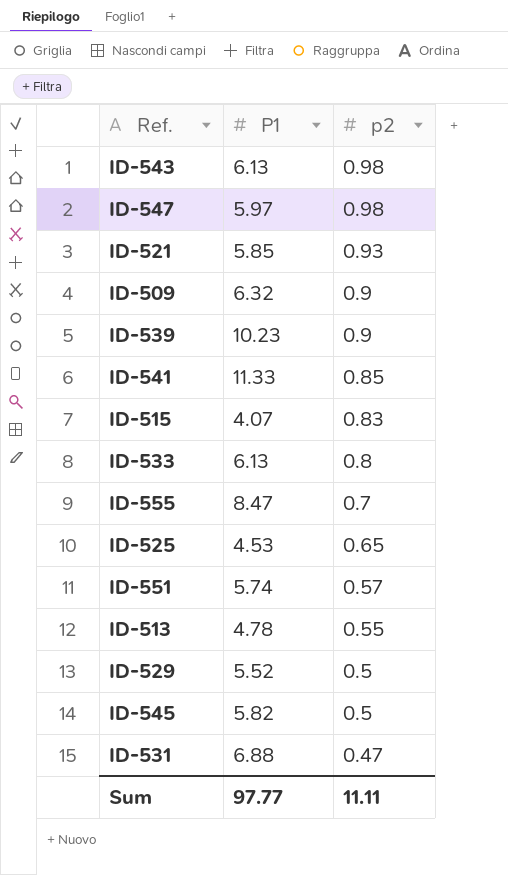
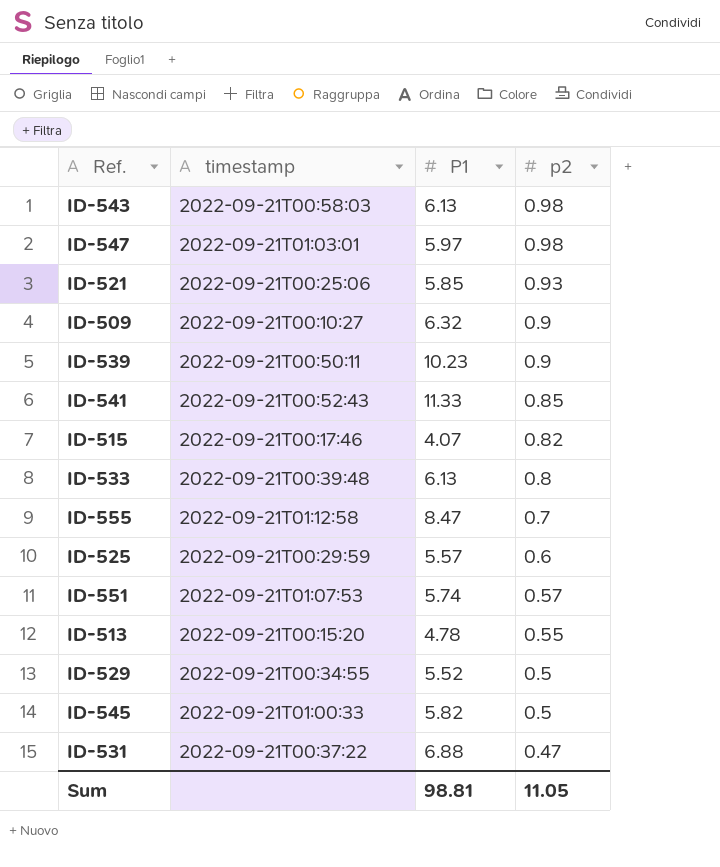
column timestamp | position: none -> 2
ID-515 | p2: 0.83 -> 0.82
ID-525 | P1: 4.53 -> 5.57
ID-525 | p2: 0.65 -> 0.6
Sum | P1: 97.77 -> 98.81
Sum | p2: 11.11 -> 11.05

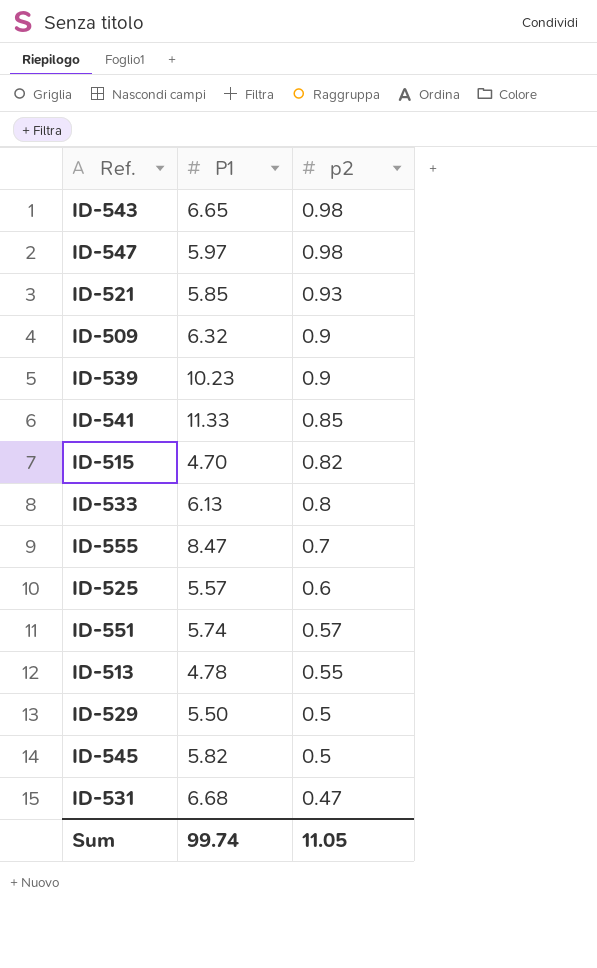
column timestamp | position: 2 -> none
ID-543 | P1: 6.13 -> 6.65
ID-515 | P1: 4.07 -> 4.70
ID-529 | P1: 5.52 -> 5.50
ID-531 | P1: 6.88 -> 6.68
Sum | P1: 98.81 -> 99.74

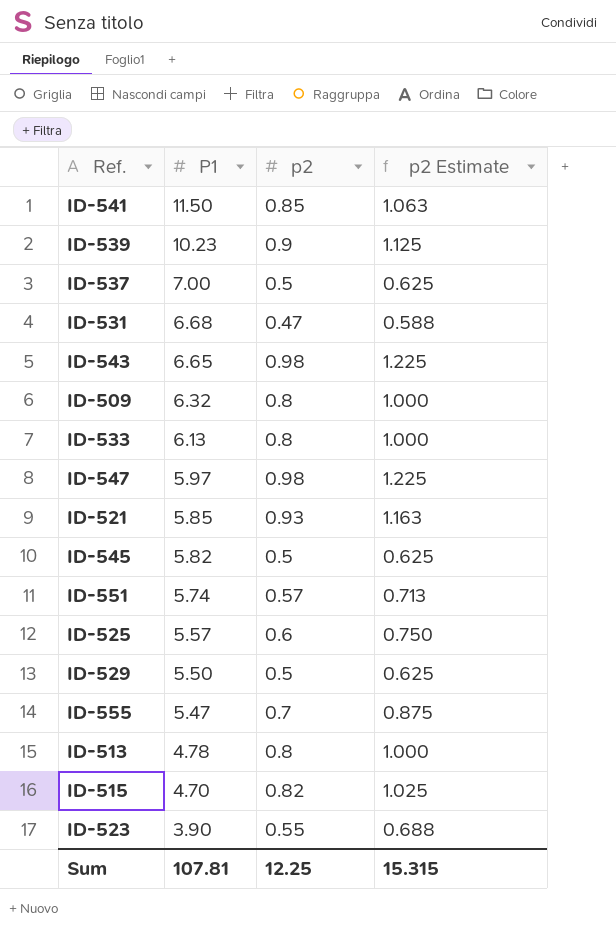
row order: p2 descending -> P1 descending
column p2 Estimate | formula: none -> [p2] * 1.25
ID-541 | P1: 11.33 -> 11.50
row ID-537: none -> 7.00 | 0.5 | 0.625
ID-509 | p2: 0.9 -> 0.8
ID-555 | P1: 8.47 -> 5.47
ID-513 | p2: 0.55 -> 0.8
row ID-523: none -> 3.90 | 0.55 | 0.688
Sum | P1: 99.74 -> 107.81
Sum | p2: 11.05 -> 12.25

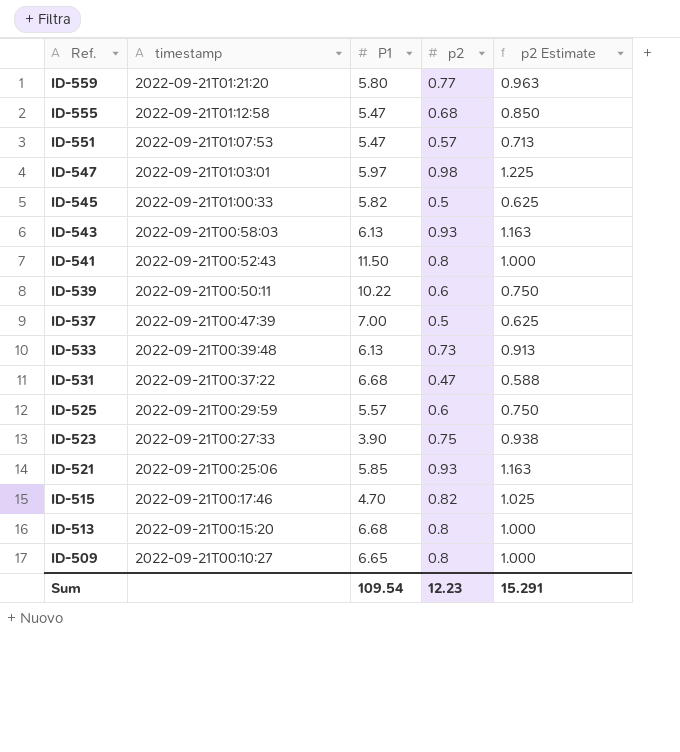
row order: P1 descending -> Ref. descending
column timestamp | position: none -> 2
row ID-529: 5.50 | 0.5 | 0.625 -> none
row ID-559: none -> 2022-09-21T01:21:20 | 5.80 | 0.77 | 0.963
ID-555 | p2: 0.7 -> 0.68
ID-555 | p2 Estimate: 0.875 -> 0.850
ID-551 | P1: 5.74 -> 5.47
ID-543 | P1: 6.65 -> 6.13
ID-543 | p2: 0.98 -> 0.93
ID-543 | p2 Estimate: 1.225 -> 1.163
ID-541 | p2: 0.85 -> 0.8
ID-541 | p2 Estimate: 1.063 -> 1.000
ID-539 | P1: 10.23 -> 10.22
ID-539 | p2: 0.9 -> 0.6
ID-539 | p2 Estimate: 1.125 -> 0.750
ID-533 | p2: 0.8 -> 0.73
ID-533 | p2 Estimate: 1.000 -> 0.913
ID-523 | p2: 0.55 -> 0.75
ID-523 | p2 Estimate: 0.688 -> 0.938
ID-513 | P1: 4.78 -> 6.68
ID-509 | P1: 6.32 -> 6.65
Sum | P1: 107.81 -> 109.54
Sum | p2: 12.25 -> 12.23
Sum | p2 Estimate: 15.315 -> 15.291

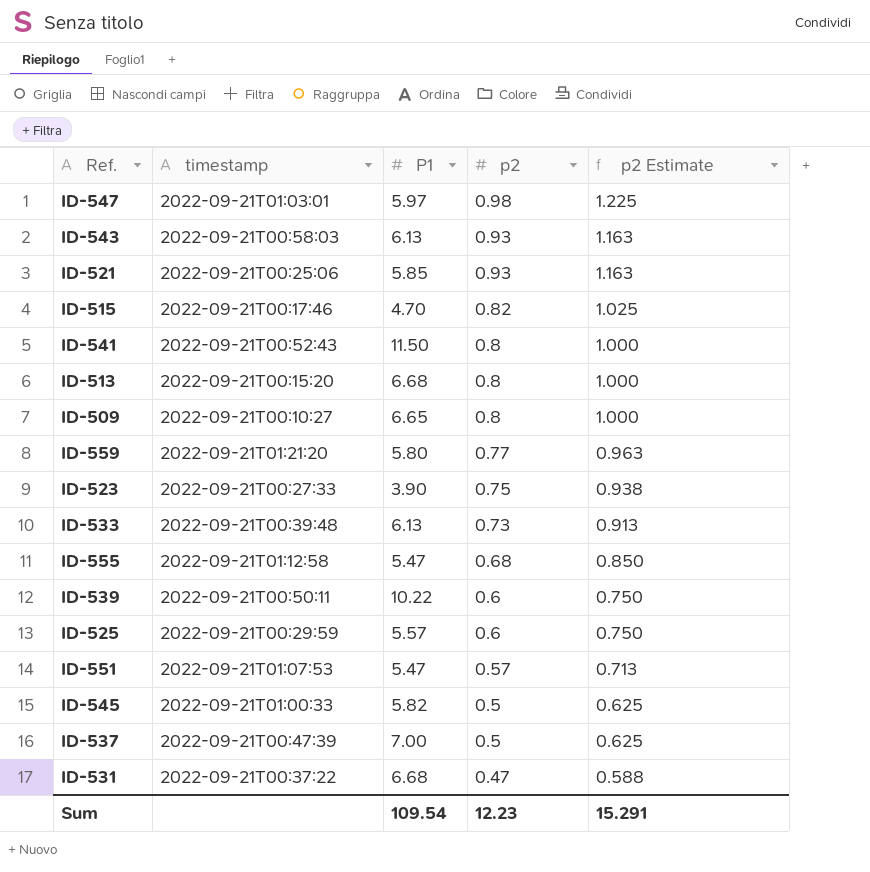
row order: Ref. descending -> p2 descending

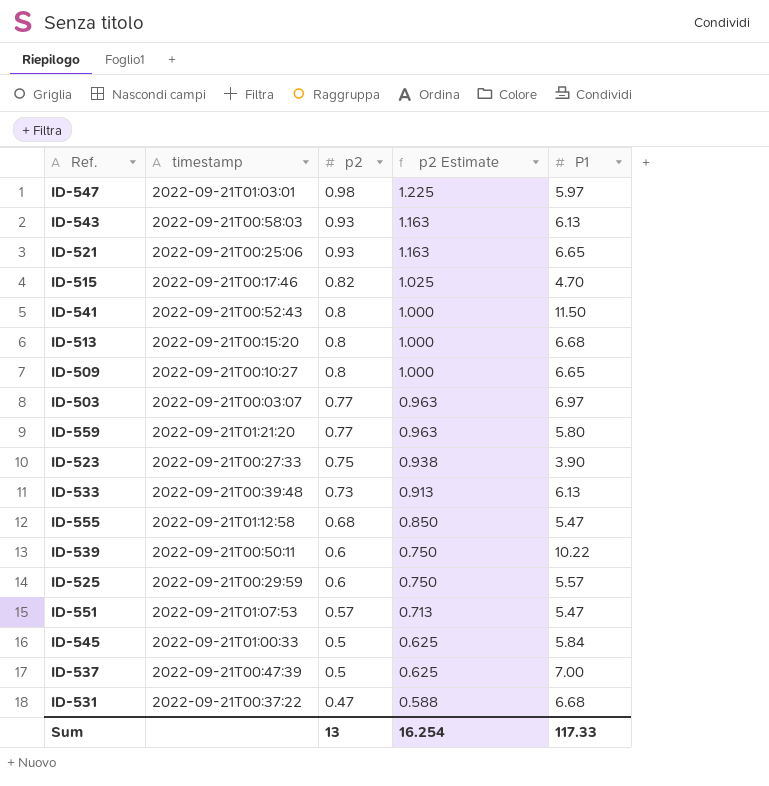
column P1 | position: 3 -> 5
ID-521 | P1: 5.85 -> 6.65
row ID-503: none -> 2022-09-21T00:03:07 | 0.77 | 0.963 | 6.97
ID-545 | P1: 5.82 -> 5.84
Sum | p2: 12.23 -> 13
Sum | p2 Estimate: 15.291 -> 16.254
Sum | P1: 109.54 -> 117.33

